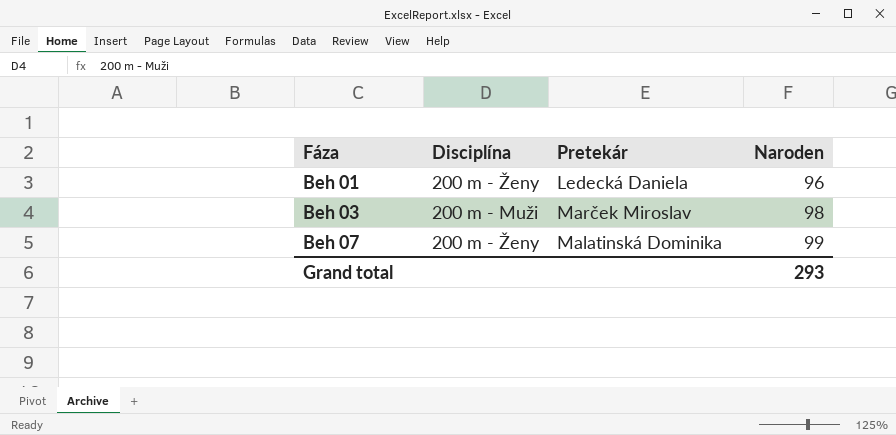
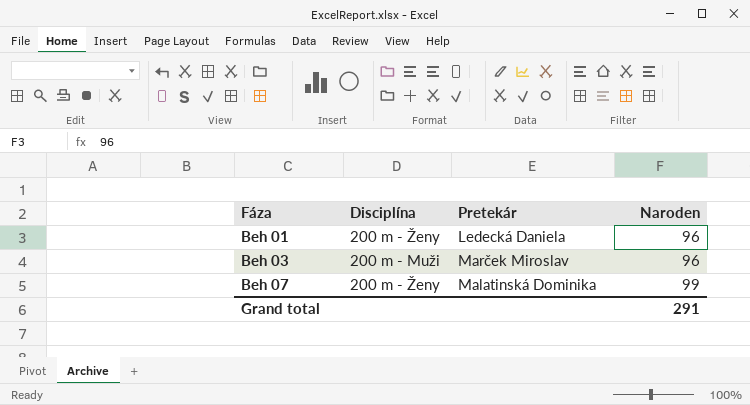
Beh 03 | Naroden: 98 -> 96
Grand total | Naroden: 293 -> 291

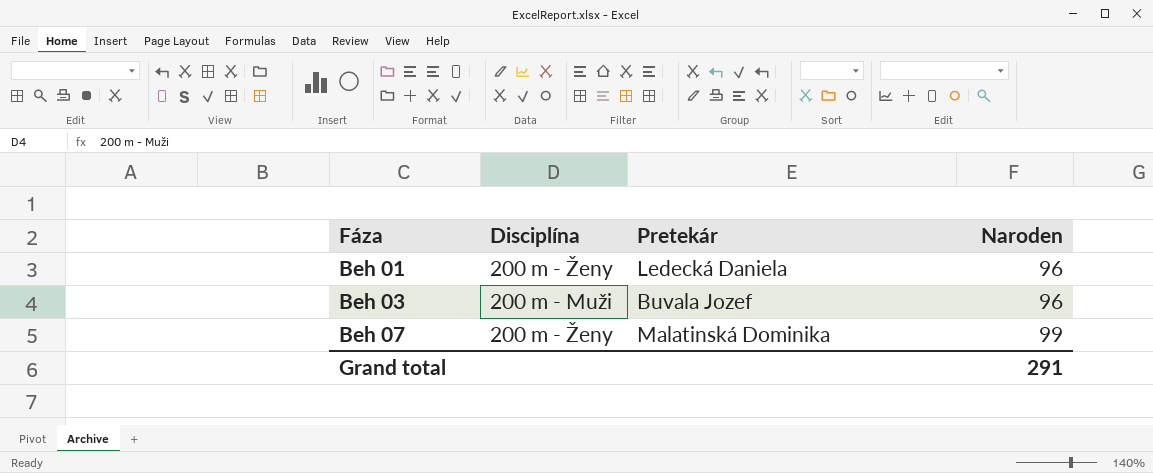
Beh 03 | Pretekár: Marček Miroslav -> Buvala Jozef

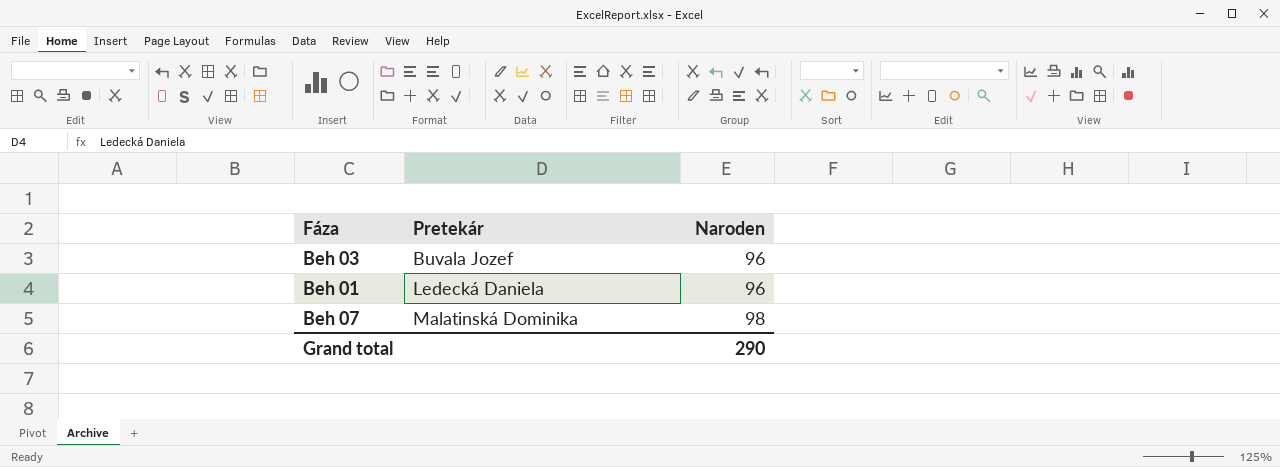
row order: Fáza ascending -> Pretekár ascending
column Disciplína | position: 2 -> none
Beh 07 | Naroden: 99 -> 98
Grand total | Naroden: 291 -> 290

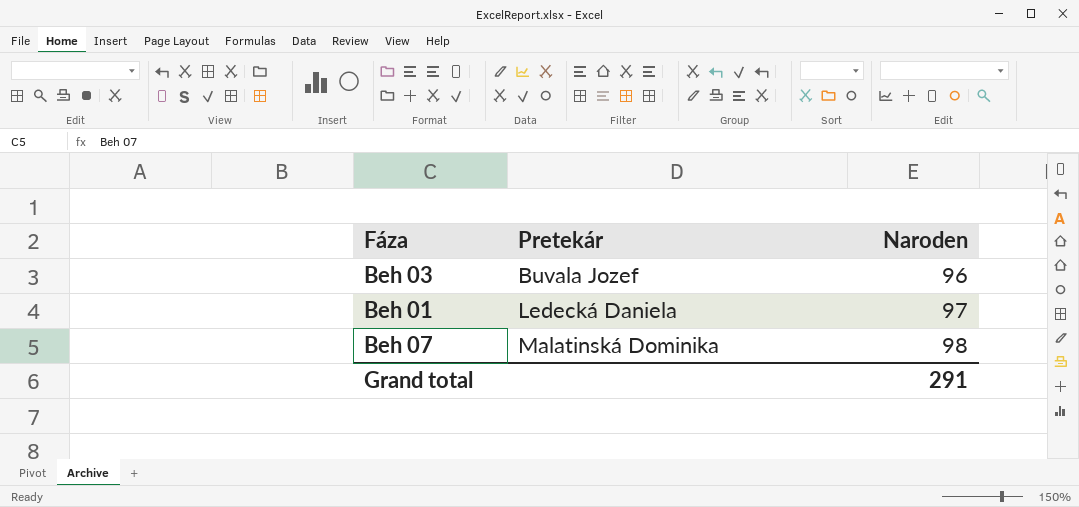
Beh 01 | Naroden: 96 -> 97
Grand total | Naroden: 290 -> 291

